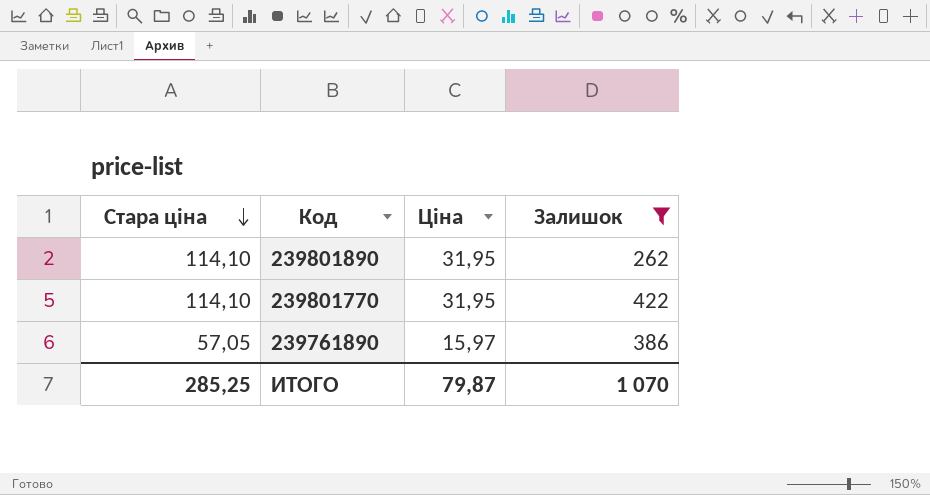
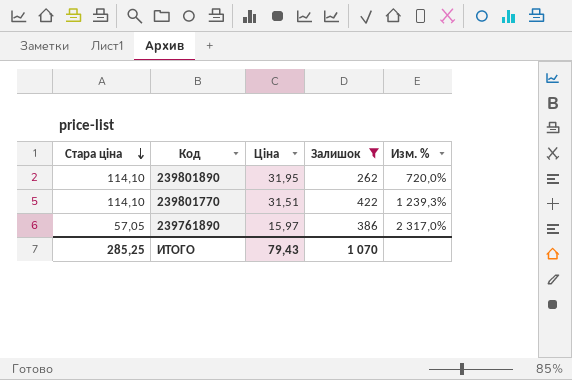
column Изм. % | formula: none -> ([Залишок] - [Ціна]) / [Ціна]
239801770 | Ціна: 31,95 -> 31,51
ИТОГО | Ціна: 79,87 -> 79,43

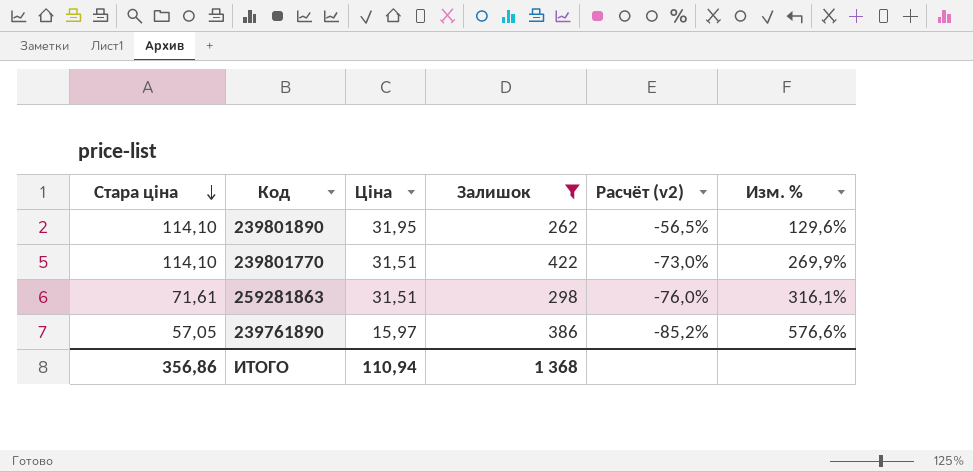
column Расчёт (v2) | formula: none -> ([Стара ціна] - [Залишок]) / [Залишок]
column Изм. % | formula: ([Залишок] - [Ціна]) / [Ціна] -> ([Залишок] - [Стара ціна]) / [Стара ціна]
row 259281863: none -> 71,61 | 31,51 | 298 | -76,0% | 316,1%
ИТОГО | Стара ціна: 285,25 -> 356,86
ИТОГО | Ціна: 79,43 -> 110,94
ИТОГО | Залишок: 1 070 -> 1 368

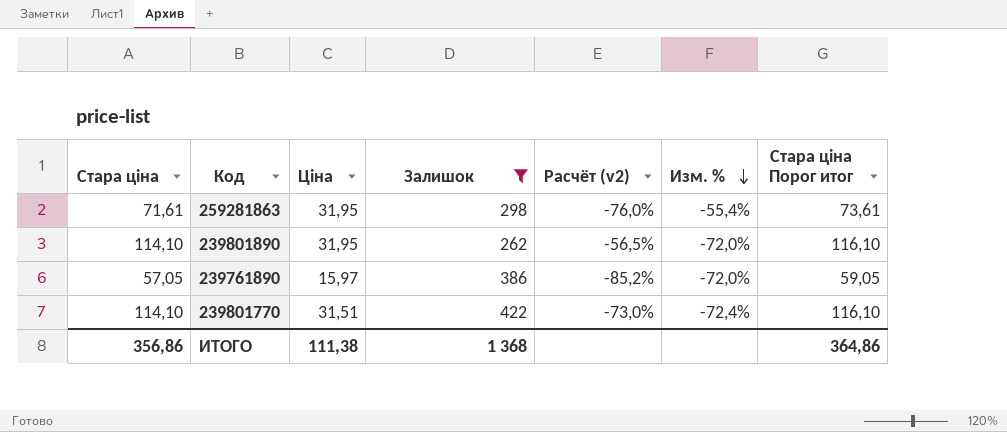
row order: Стара ціна descending -> Изм. % descending
column Изм. % | formula: ([Залишок] - [Стара ціна]) / [Стара ціна] -> ([Ціна] - [Стара ціна]) / [Стара ціна]
column Стара ціна Порог итог | formula: none -> [Стара ціна] + 2
259281863 | Ціна: 31,51 -> 31,95
ИТОГО | Ціна: 110,94 -> 111,38

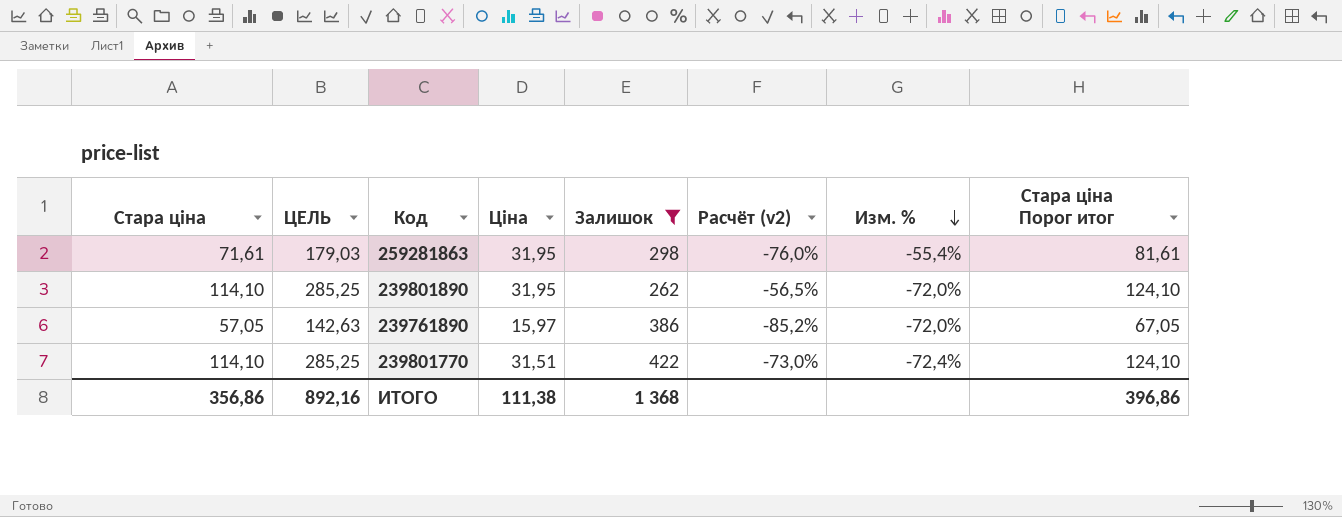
column ЦЕЛЬ | formula: none -> [Стара ціна] * 2,5
column Стара ціна Порог итог | formula: [Стара ціна] + 2 -> [Стара ціна] + 10
ИТОГО | Стара ціна Порог итог: 364,86 -> 396,86

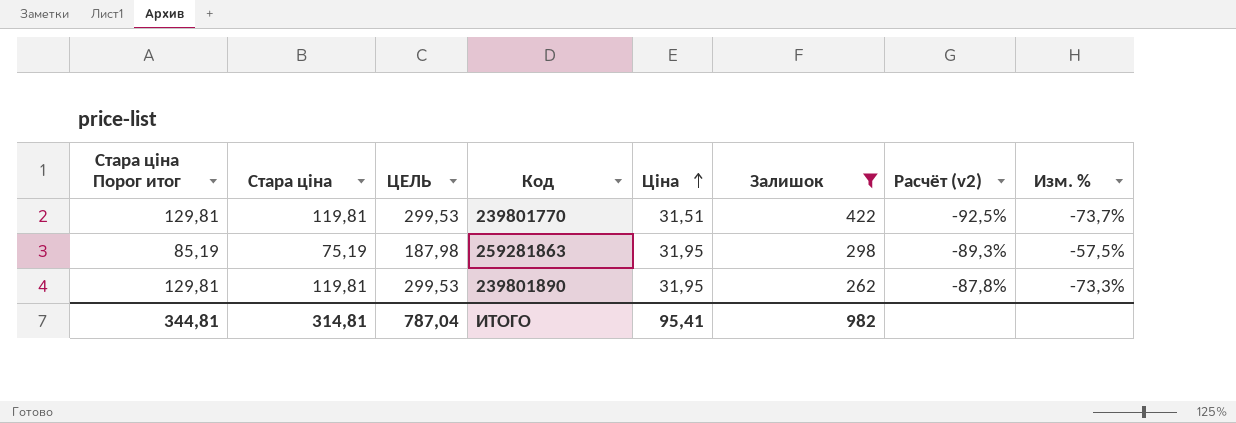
row order: Изм. % descending -> Ціна ascending
column Стара ціна Порог итог | position: 8 -> 1
column Расчёт (v2) | formula: ([Стара ціна] - [Залишок]) / [Залишок] -> ([Ціна] - [Залишок]) / [Залишок]
row 239761890: 57,05 | 142,63 | 15,97 | 386 | -85,2% | -72,0% | 67,05 -> none
239801770 | Стара ціна Порог итог: 124,10 -> 129,81
239801770 | Стара ціна: 114,10 -> 119,81
239801770 | ЦЕЛЬ: 285,25 -> 299,53
239801770 | Изм. %: -72,4% -> -73,7%
259281863 | Стара ціна Порог итог: 81,61 -> 85,19
259281863 | Стара ціна: 71,61 -> 75,19
259281863 | ЦЕЛЬ: 179,03 -> 187,98
259281863 | Изм. %: -55,4% -> -57,5%
239801890 | Стара ціна Порог итог: 124,10 -> 129,81
239801890 | Стара ціна: 114,10 -> 119,81
239801890 | ЦЕЛЬ: 285,25 -> 299,53
239801890 | Изм. %: -72,0% -> -73,3%
ИТОГО | Стара ціна Порог итог: 396,86 -> 344,81
ИТОГО | Стара ціна: 356,86 -> 314,81
ИТОГО | ЦЕЛЬ: 892,16 -> 787,04
ИТОГО | Ціна: 111,38 -> 95,41
ИТОГО | Залишок: 1 368 -> 982

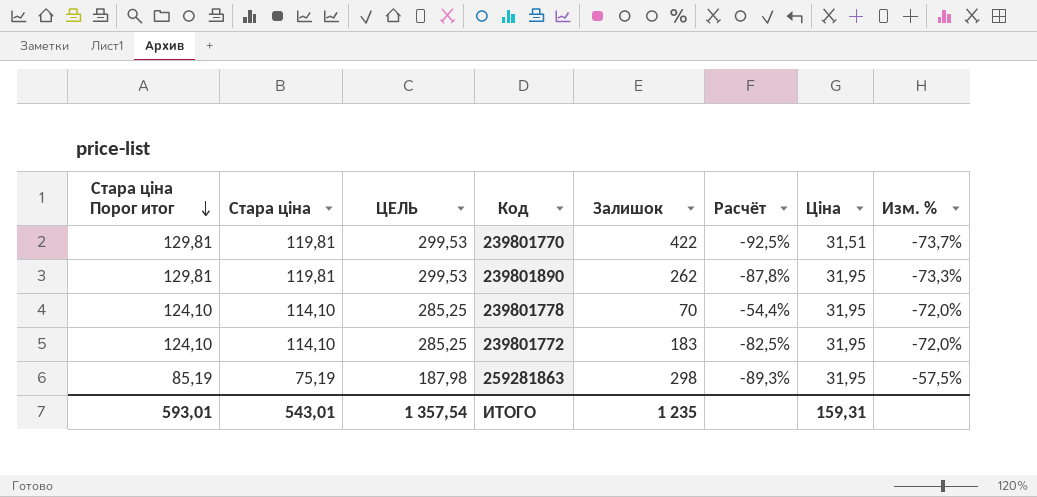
filter: Залишок >= 262 -> none
row order: Ціна ascending -> Стара ціна Порог итог descending
column name: Расчёт (v2) -> Расчёт
column Ціна | position: 5 -> 7
ИТОГО | Стара ціна Порог итог: 344,81 -> 593,01
ИТОГО | Стара ціна: 314,81 -> 543,01
ИТОГО | ЦЕЛЬ: 787,04 -> 1 357,54
ИТОГО | Залишок: 982 -> 1 235
ИТОГО | Ціна: 95,41 -> 159,31

